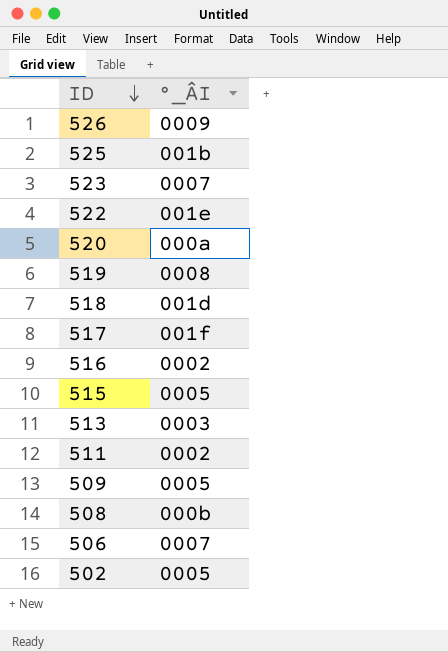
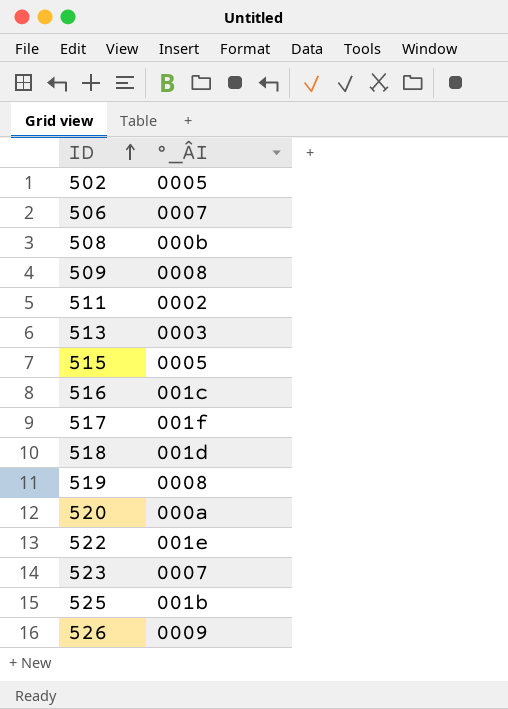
row order: ID descending -> ID ascending
509 | °_ÂI: 0005 -> 0008
516 | °_ÂI: 0002 -> 001c

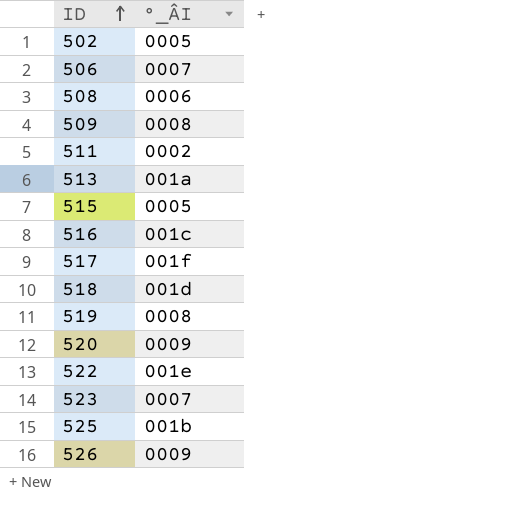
508 | °_ÂI: 000b -> 0006
513 | °_ÂI: 0003 -> 001a
520 | °_ÂI: 000a -> 0009

